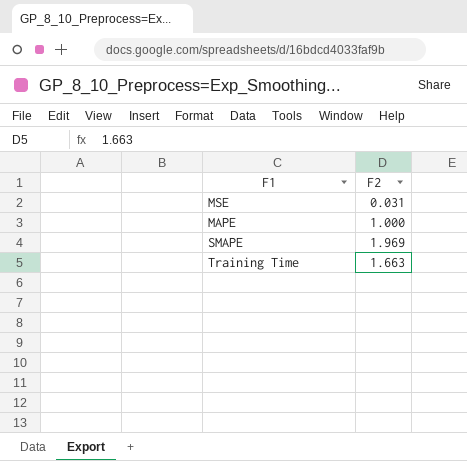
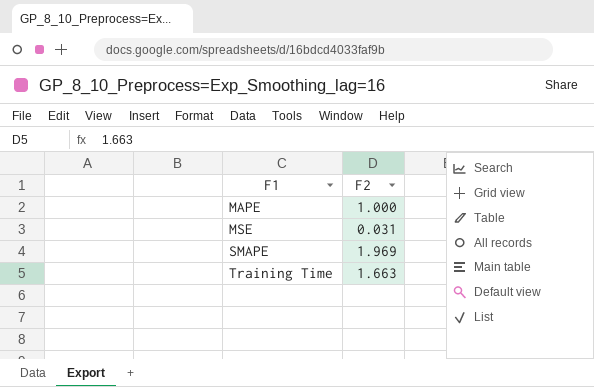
row order: none -> F1 ascending

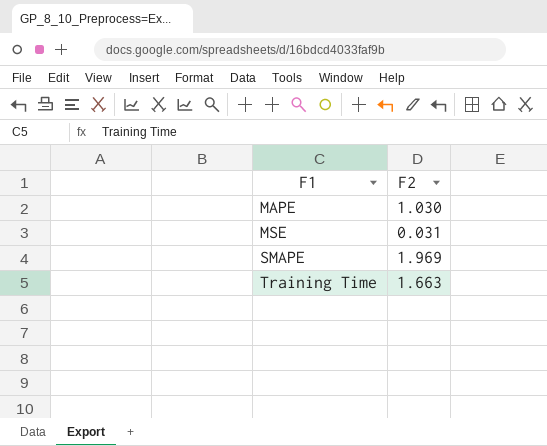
MAPE | F2: 1.000 -> 1.030

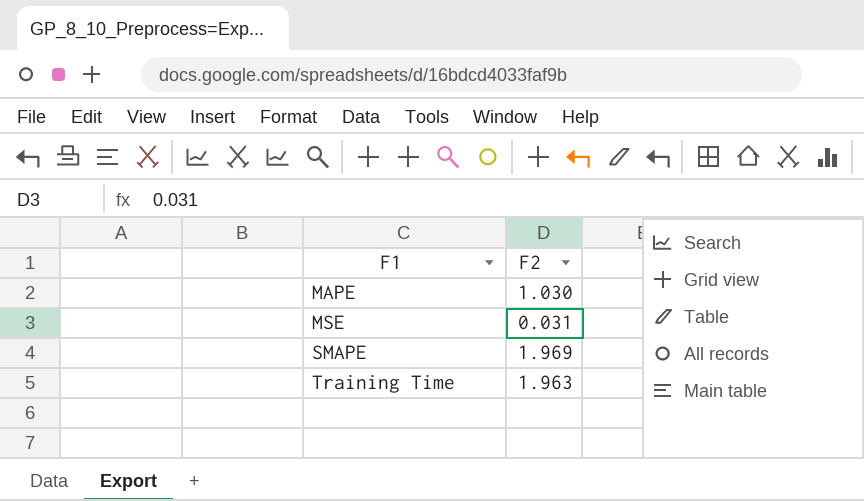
Training Time | F2: 1.663 -> 1.963

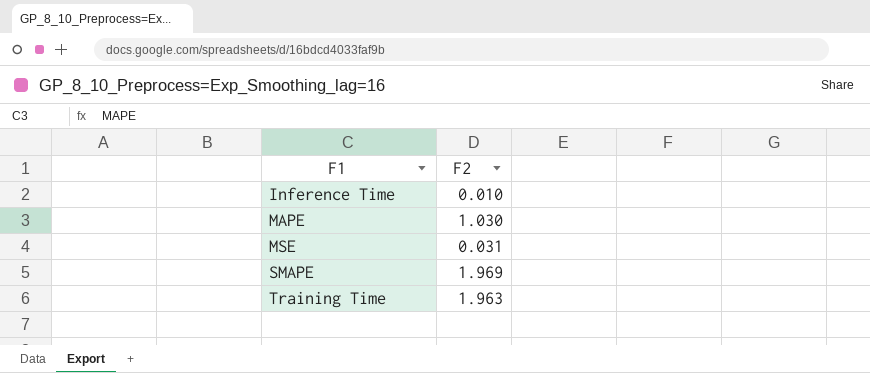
row Inference Time: none -> 0.010

